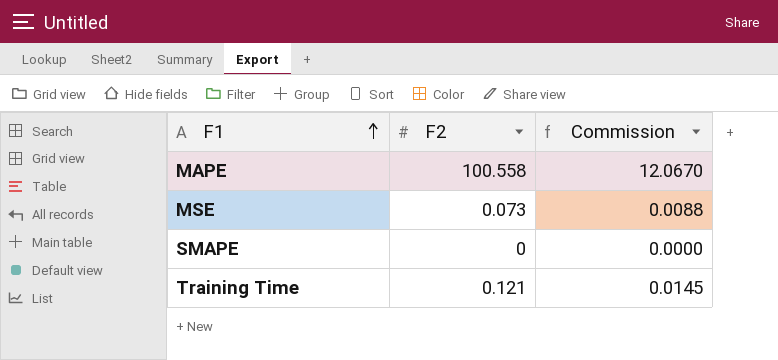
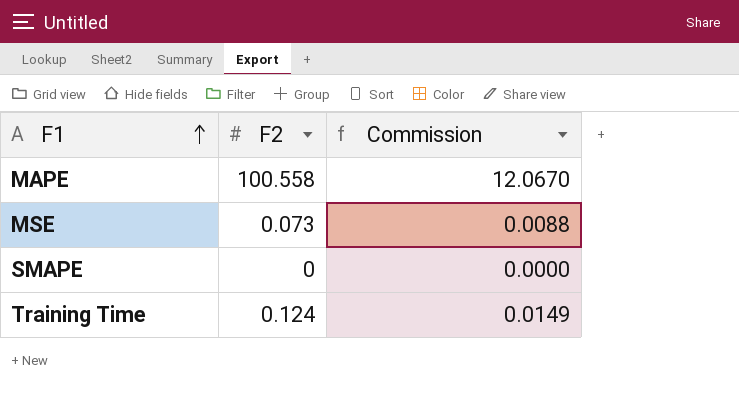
Training Time | F2: 0.121 -> 0.124
Training Time | Commission: 0.0145 -> 0.0149

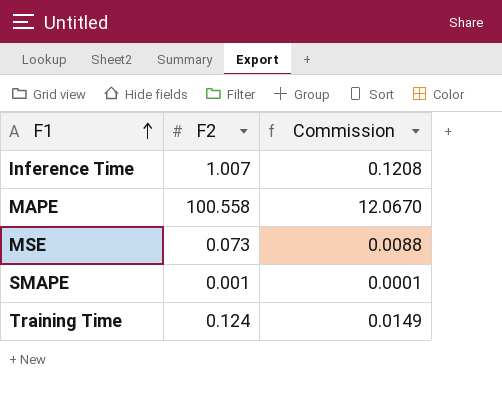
row Inference Time: none -> 1.007 | 0.1208
SMAPE | F2: 0 -> 0.001
SMAPE | Commission: 0.0000 -> 0.0001

